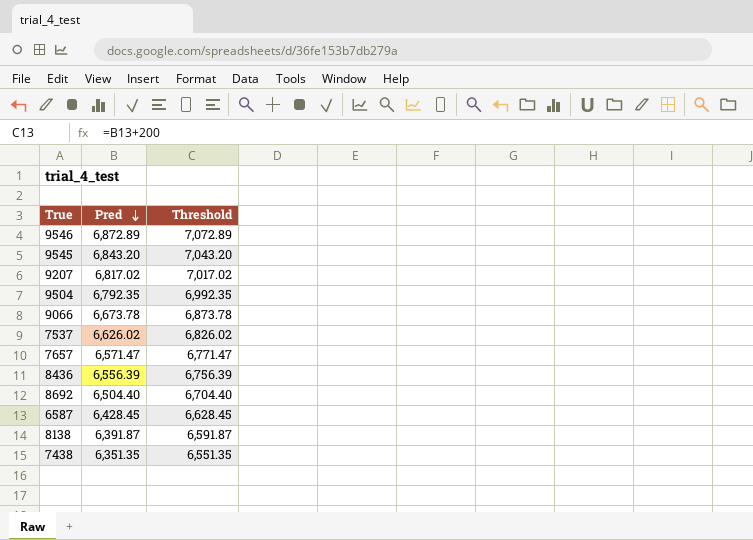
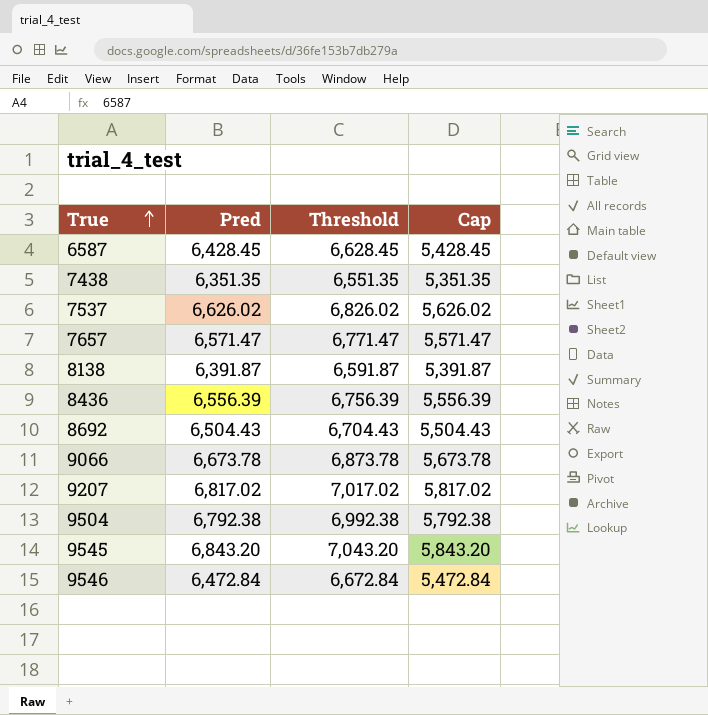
row order: Pred descending -> True ascending
column Cap | formula: none -> [Pred] - 1000
8692 | Pred: 6,504.40 -> 6,504.43
8692 | Threshold: 6,704.40 -> 6,704.43
9504 | Pred: 6,792.35 -> 6,792.38
9504 | Threshold: 6,992.35 -> 6,992.38
9546 | Pred: 6,872.89 -> 6,472.84
9546 | Threshold: 7,072.89 -> 6,672.84

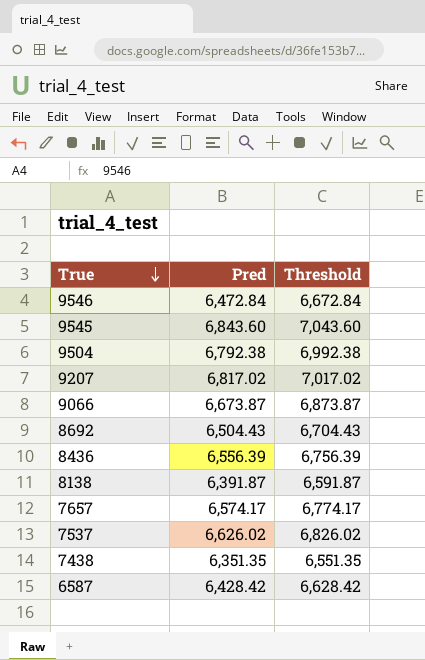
row order: True ascending -> True descending
column Cap | formula: [Pred] - 1000 -> none
9545 | Pred: 6,843.20 -> 6,843.60
9545 | Threshold: 7,043.20 -> 7,043.60
9066 | Pred: 6,673.78 -> 6,673.87
9066 | Threshold: 6,873.78 -> 6,873.87
7657 | Pred: 6,571.47 -> 6,574.17
7657 | Threshold: 6,771.47 -> 6,774.17
6587 | Pred: 6,428.45 -> 6,428.42
6587 | Threshold: 6,628.45 -> 6,628.42

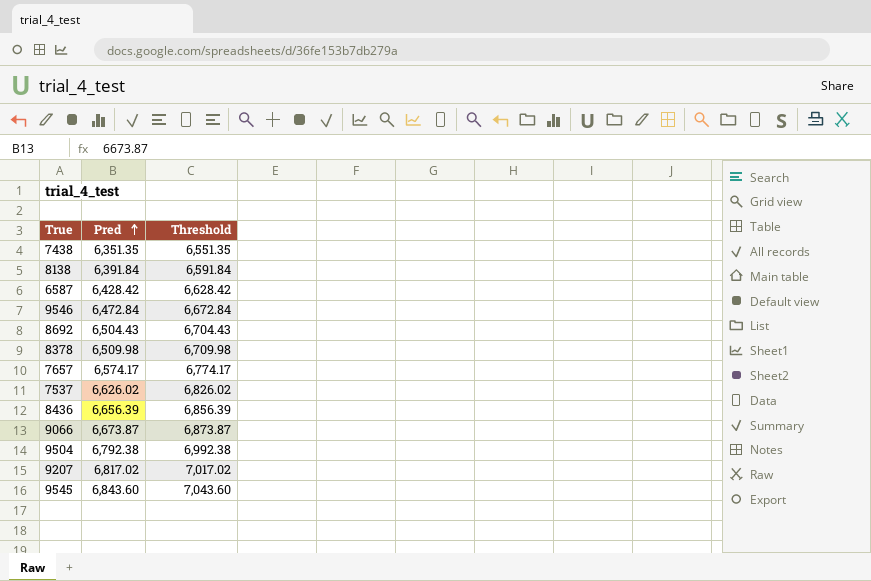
row order: True descending -> Pred ascending
8138 | Pred: 6,391.87 -> 6,391.84
8138 | Threshold: 6,591.87 -> 6,591.84
row 8378: none -> 6,509.98 | 6,709.98
8436 | Pred: 6,556.39 -> 6,656.39
8436 | Threshold: 6,756.39 -> 6,856.39

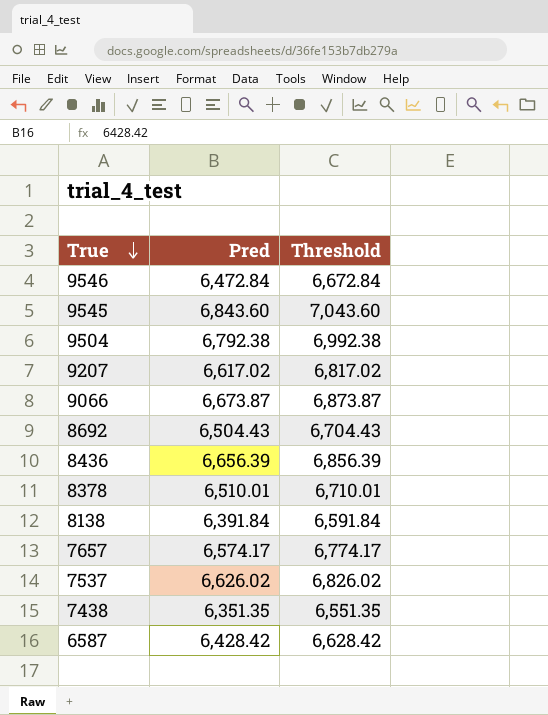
row order: Pred ascending -> True descending
9207 | Pred: 6,817.02 -> 6,617.02
9207 | Threshold: 7,017.02 -> 6,817.02
8378 | Pred: 6,509.98 -> 6,510.01
8378 | Threshold: 6,709.98 -> 6,710.01

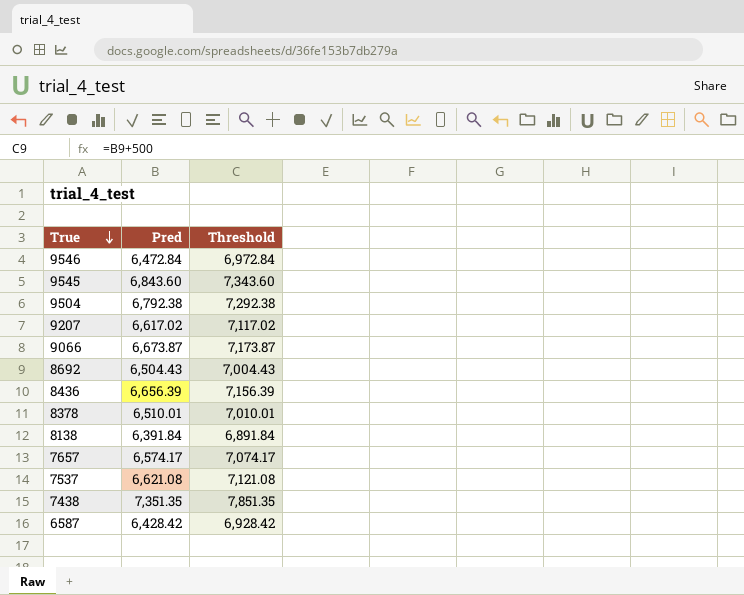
column Threshold | formula: [Pred] + 200 -> [Pred] + 500
7537 | Pred: 6,626.02 -> 6,621.08
7438 | Pred: 6,351.35 -> 7,351.35

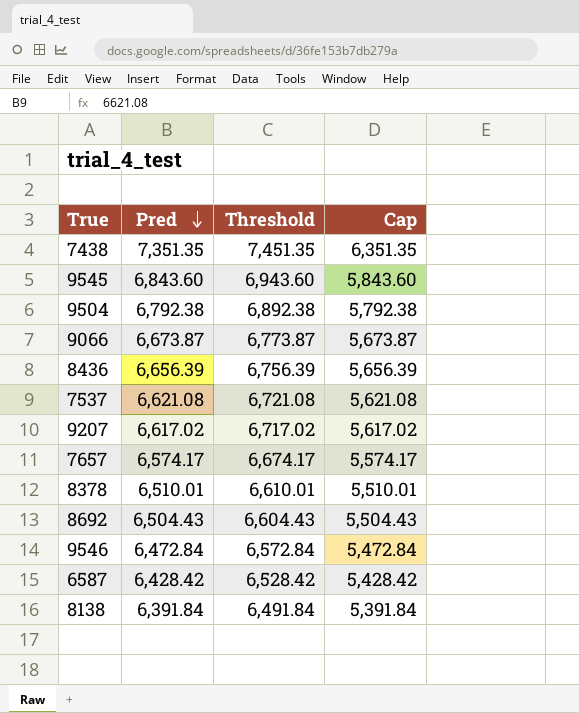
row order: True descending -> Pred descending
column Threshold | formula: [Pred] + 500 -> [Pred] + 100
column Cap | formula: none -> [Pred] - 1000

